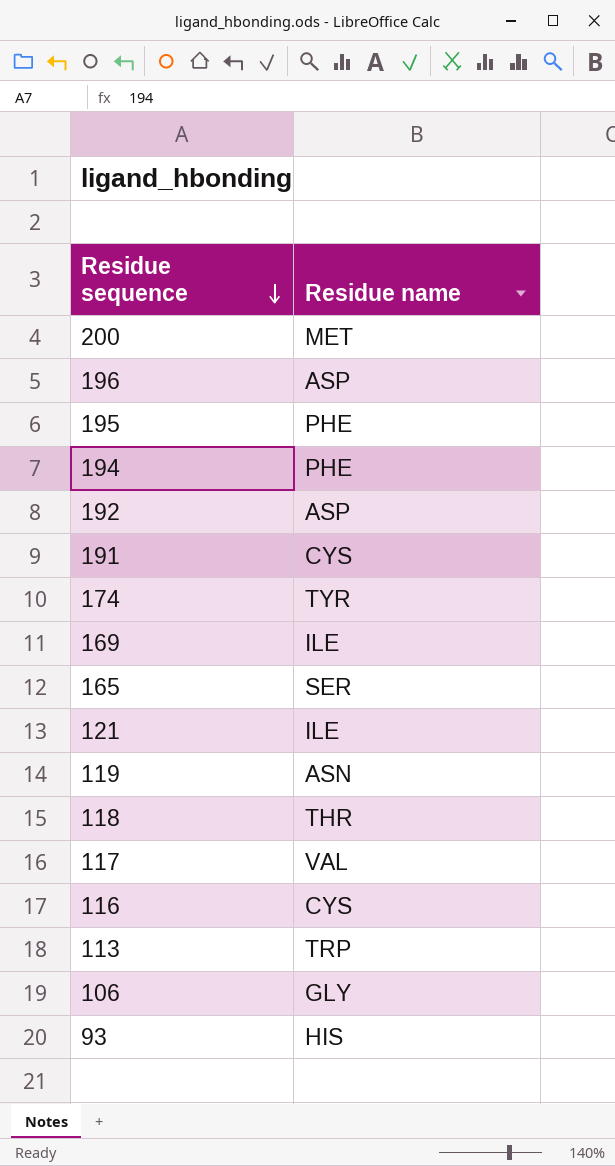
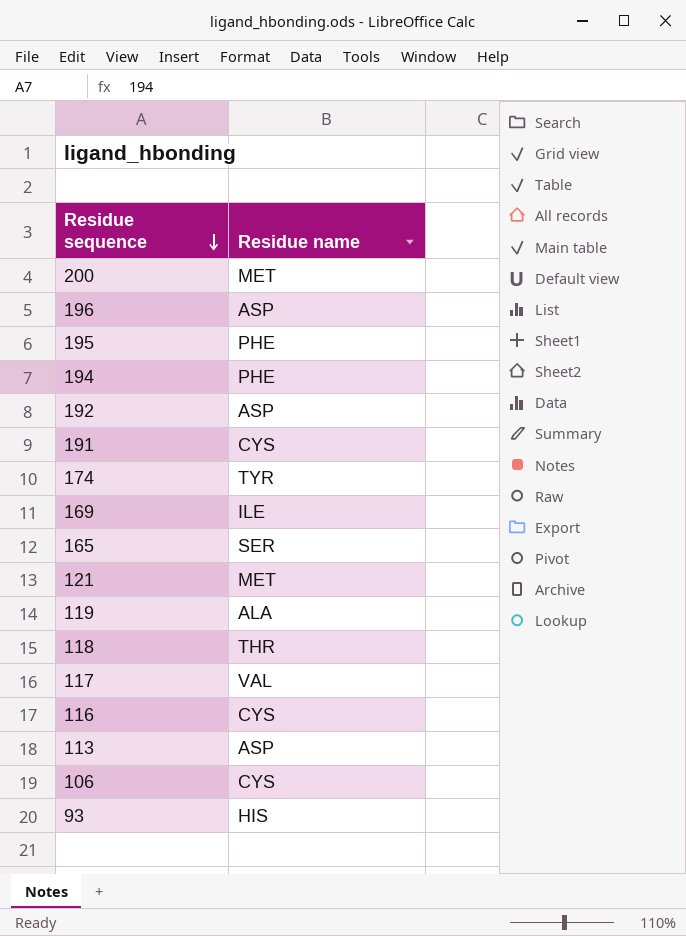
121 | Residue name: ILE -> MET
119 | Residue name: ASN -> ALA
113 | Residue name: TRP -> ASP
106 | Residue name: GLY -> CYS

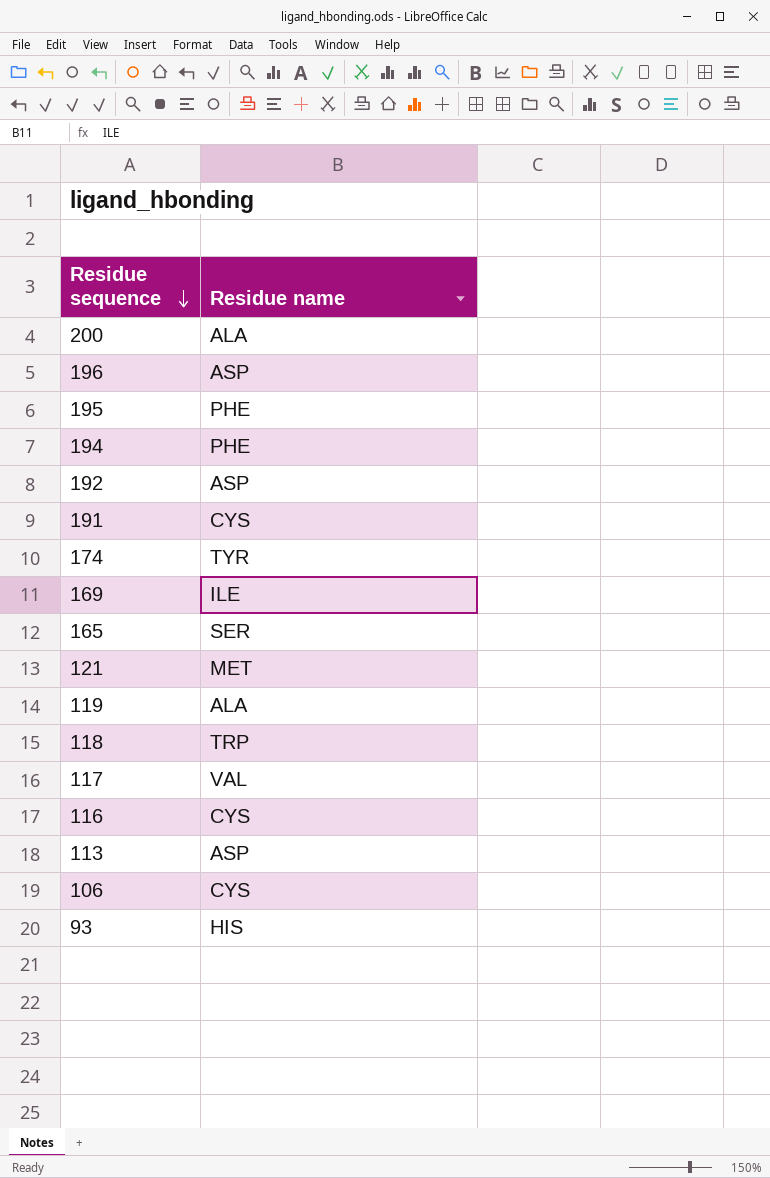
200 | Residue name: MET -> ALA
118 | Residue name: THR -> TRP

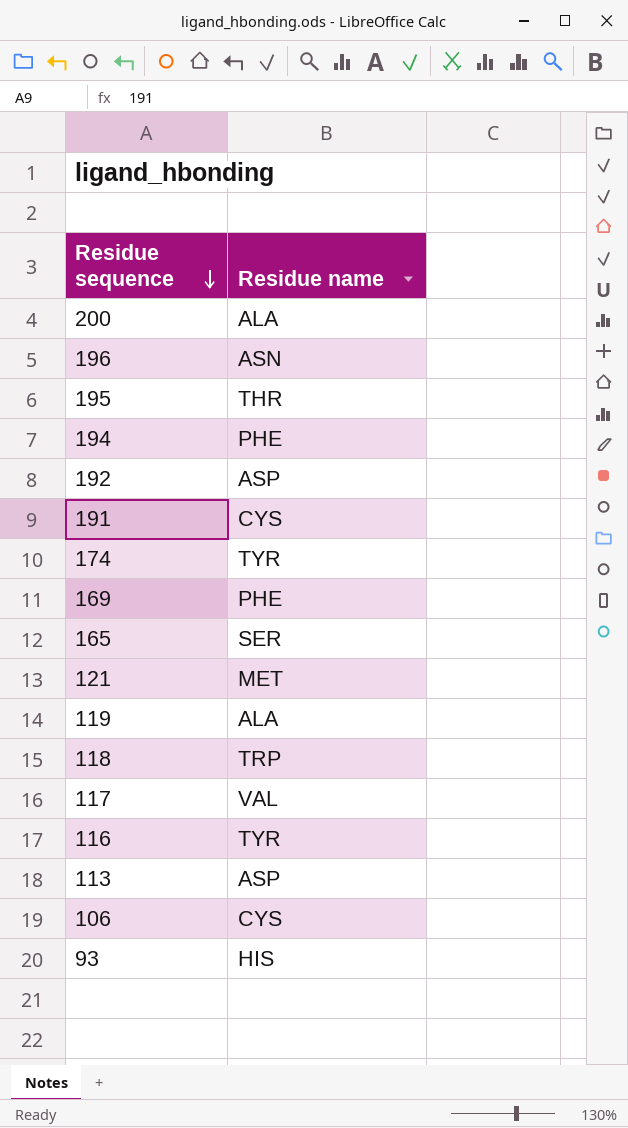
196 | Residue name: ASP -> ASN
195 | Residue name: PHE -> THR
169 | Residue name: ILE -> PHE
116 | Residue name: CYS -> TYR

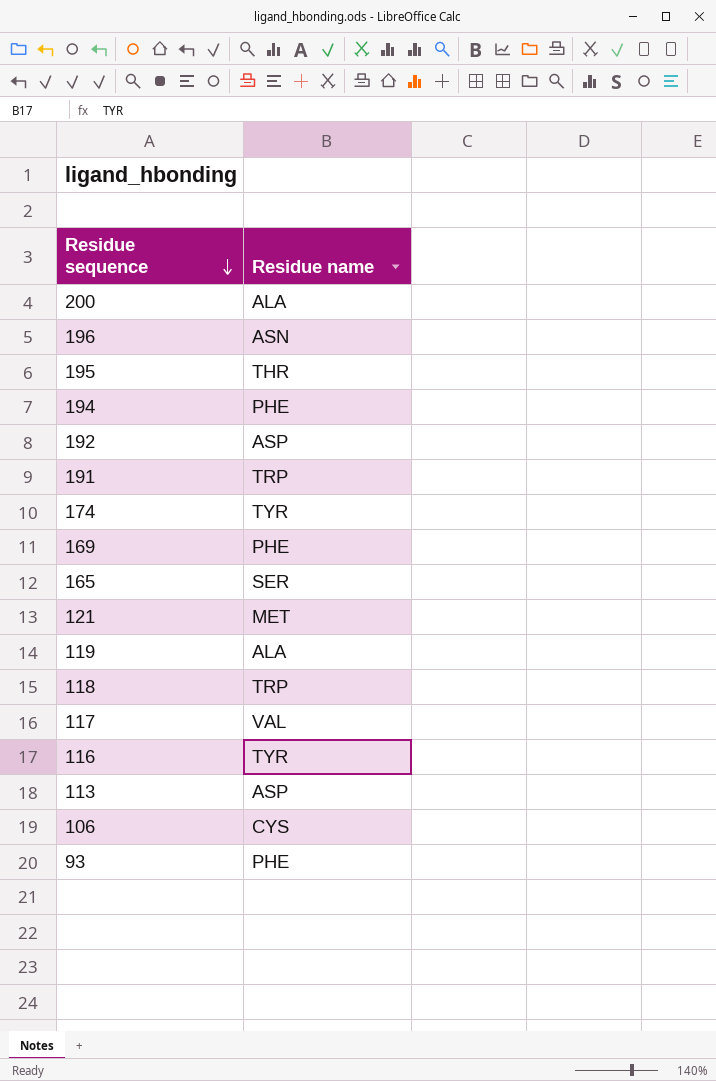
191 | Residue name: CYS -> TRP
93 | Residue name: HIS -> PHE

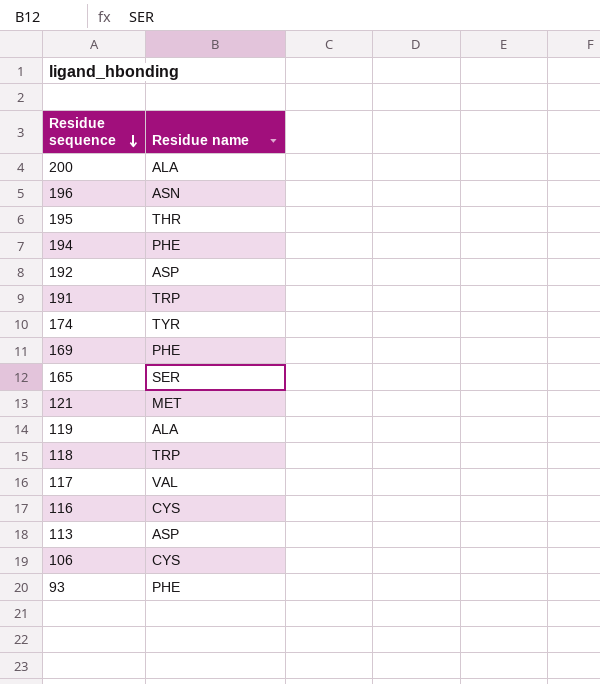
116 | Residue name: TYR -> CYS

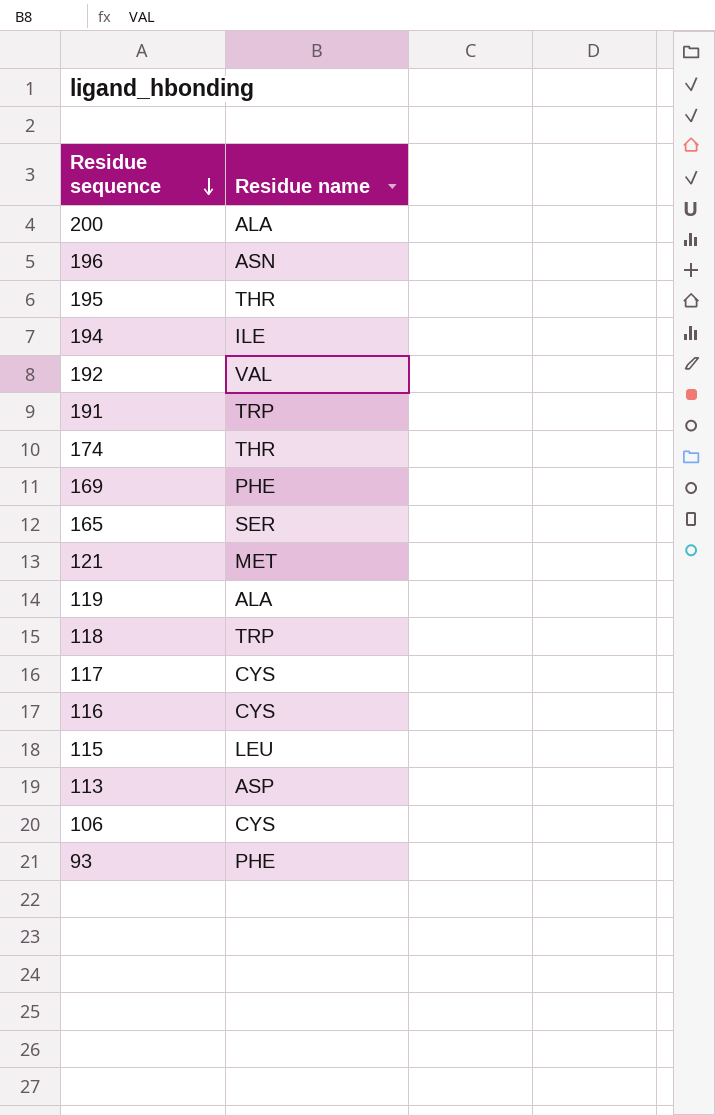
194 | Residue name: PHE -> ILE
192 | Residue name: ASP -> VAL
174 | Residue name: TYR -> THR
117 | Residue name: VAL -> CYS
row 115: none -> LEU

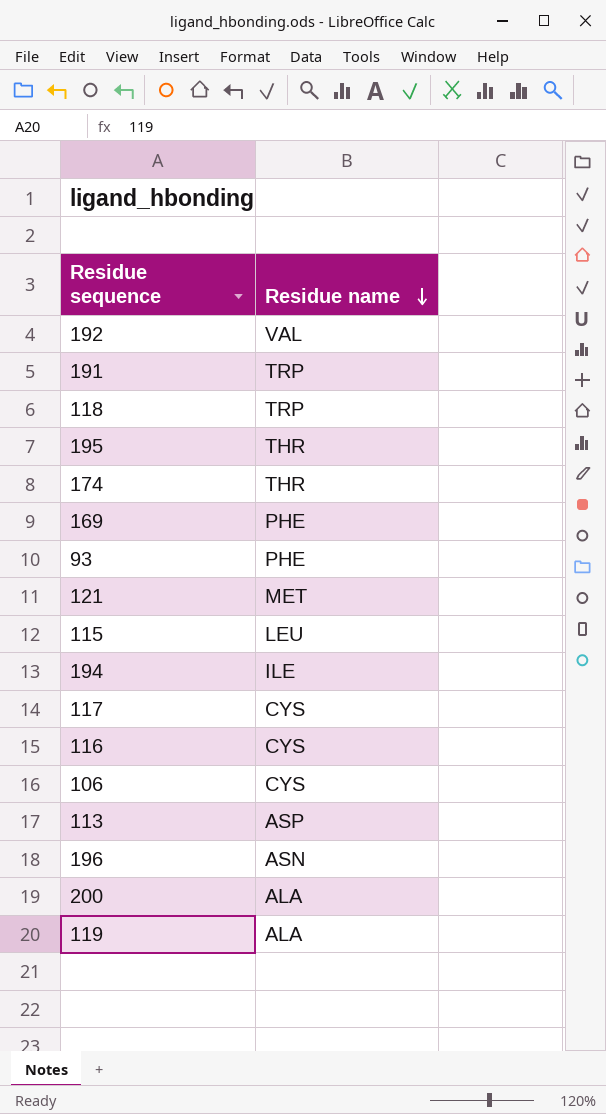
row order: Residue sequence descending -> Residue name descending
row 165: SER -> none

